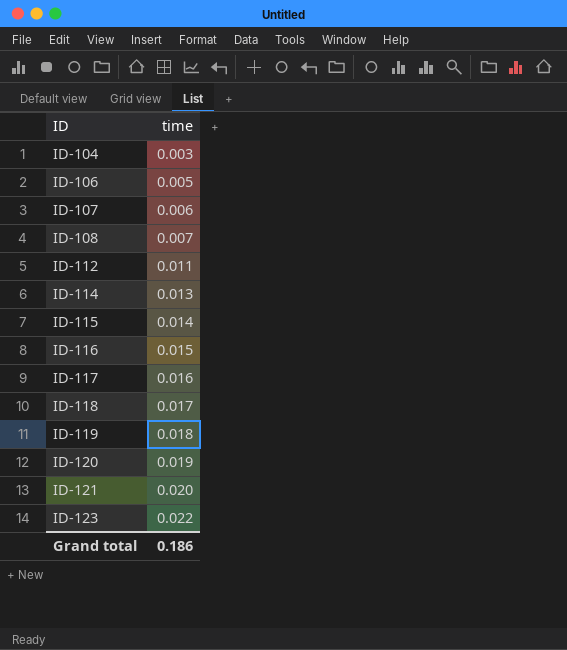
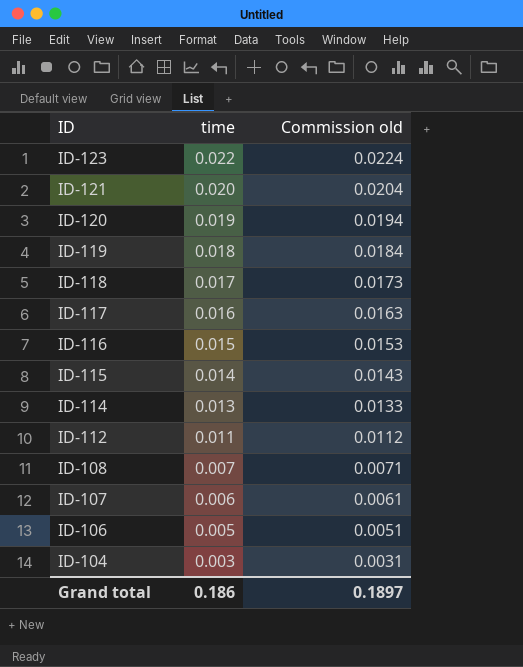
row order: ID ascending -> ID descending
column Commission old | formula: none -> [time] * 1.02

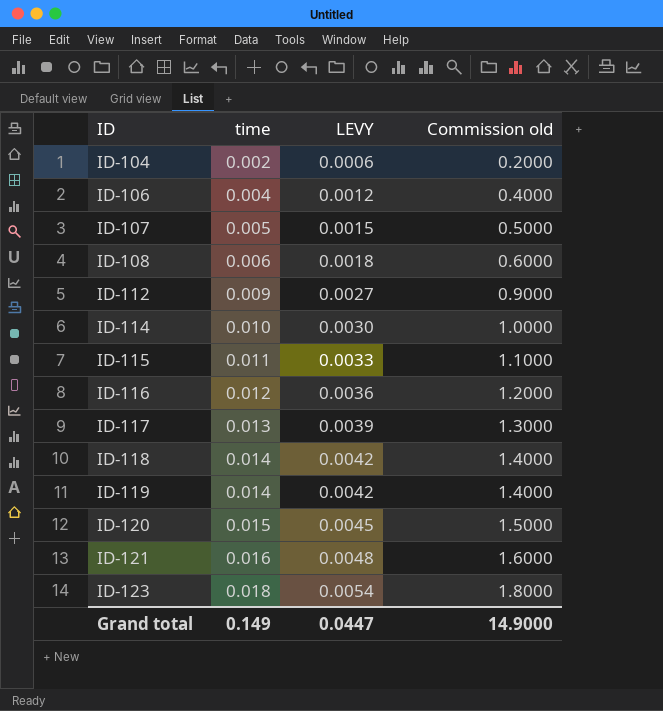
row order: ID descending -> ID ascending
column LEVY | formula: none -> [time] * 0.3
column Commission old | formula: [time] * 1.02 -> [time] * 100
ID-104 | time: 0.003 -> 0.002
ID-106 | time: 0.005 -> 0.004
ID-107 | time: 0.006 -> 0.005
ID-108 | time: 0.007 -> 0.006
ID-112 | time: 0.011 -> 0.009
ID-114 | time: 0.013 -> 0.010
ID-115 | time: 0.014 -> 0.011
ID-116 | time: 0.015 -> 0.012
ID-117 | time: 0.016 -> 0.013
ID-118 | time: 0.017 -> 0.014
ID-119 | time: 0.018 -> 0.014
ID-120 | time: 0.019 -> 0.015
ID-121 | time: 0.020 -> 0.016
ID-123 | time: 0.022 -> 0.018
Grand total | time: 0.186 -> 0.149
Grand total | Commission old: 0.1897 -> 14.9000

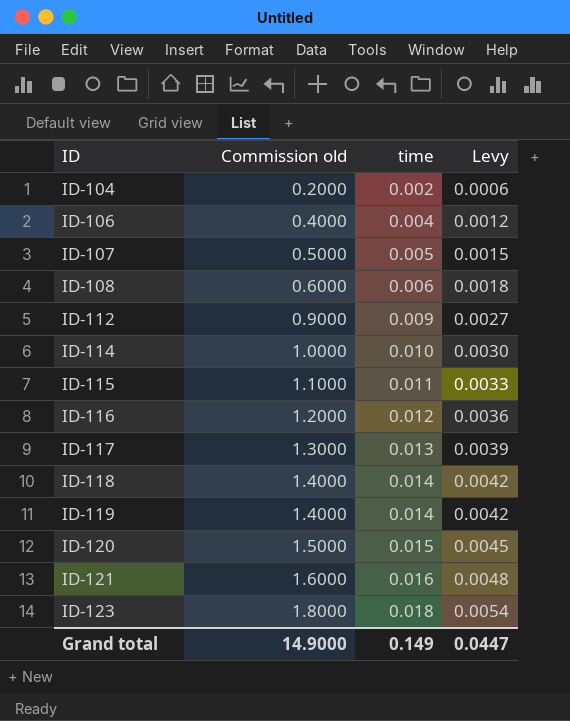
column Commission old | position: 4 -> 2
column name: LEVY -> Levy

